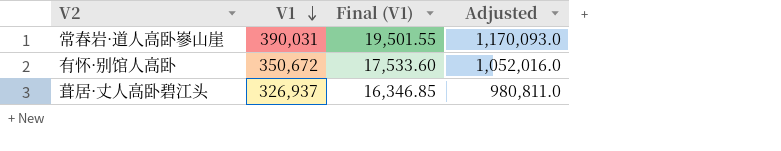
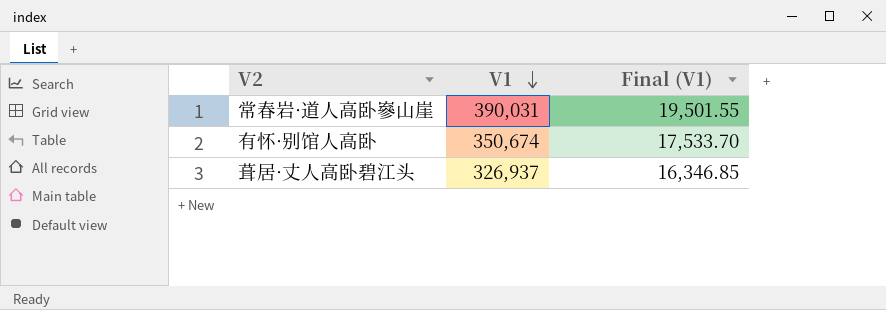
column Adjusted | formula: [V1] * 3 -> none
有怀·别馆人高卧 | V1: 350,672 -> 350,674
有怀·别馆人高卧 | Final (V1): 17,533.60 -> 17,533.70

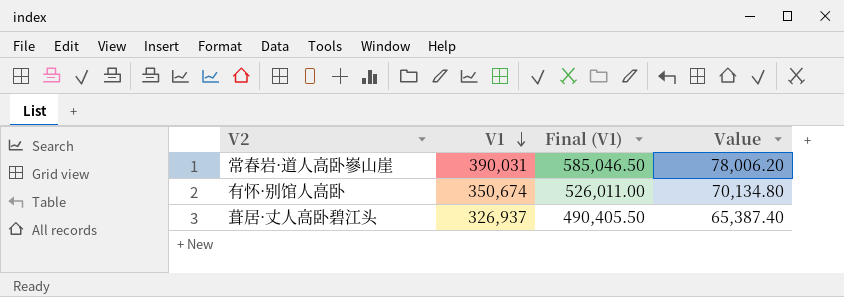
column Final (V1) | formula: [V1] * 0.05 -> [V1] * 1.5
column Value | formula: none -> [V1] * 0.2

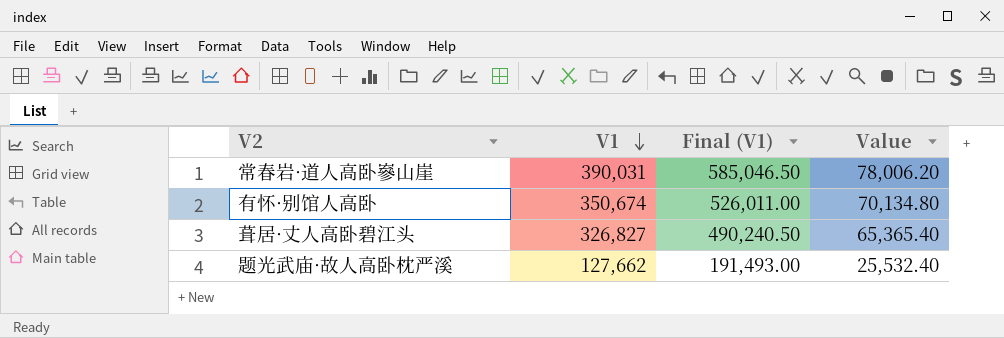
葺居·丈人高卧碧江头 | V1: 326,937 -> 326,827
葺居·丈人高卧碧江头 | Final (V1): 490,405.50 -> 490,240.50
葺居·丈人高卧碧江头 | Value: 65,387.40 -> 65,365.40
row 题光武庙·故人高卧枕严溪: none -> 127,662 | 191,493.00 | 25,532.40

